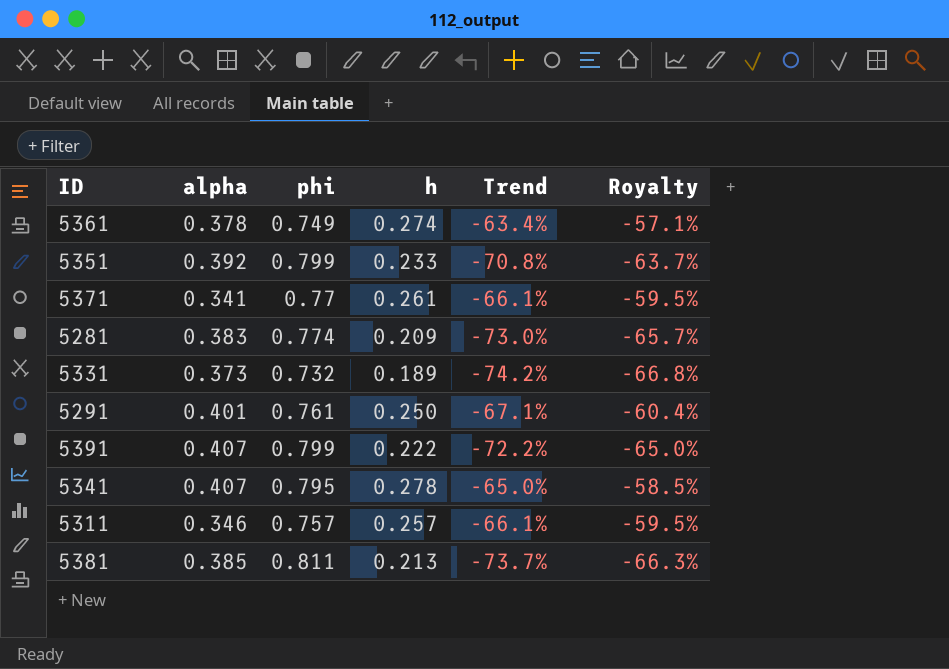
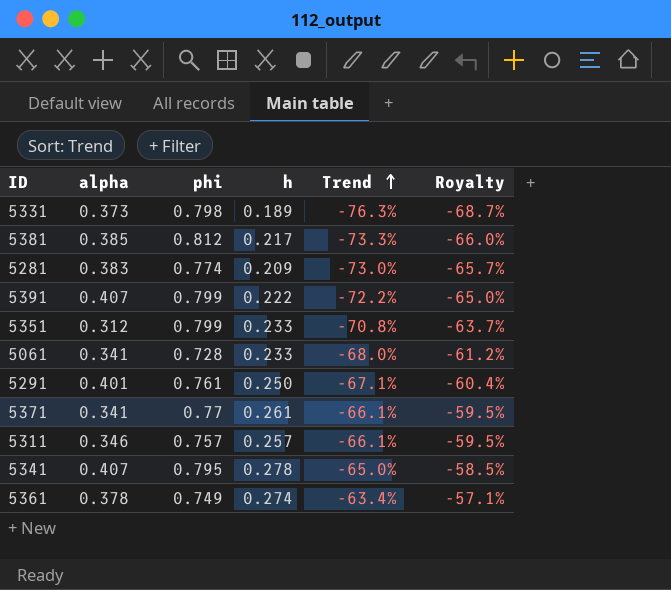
row order: none -> Trend ascending
5331 | phi: 0.732 -> 0.798
5331 | Trend: -74.2% -> -76.3%
5331 | Royalty: -66.8% -> -68.7%
5381 | phi: 0.811 -> 0.812
5381 | h: 0.213 -> 0.217
5381 | Trend: -73.7% -> -73.3%
5381 | Royalty: -66.3% -> -66.0%
5351 | alpha: 0.392 -> 0.312
row 5061: none -> 0.341 | 0.728 | 0.233 | -68.0% | -61.2%

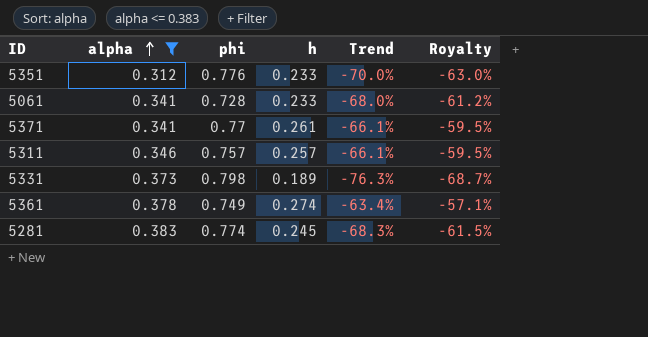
filter: none -> alpha <= 0.383
row order: Trend ascending -> alpha ascending
5351 | phi: 0.799 -> 0.776
5351 | Trend: -70.8% -> -70.0%
5351 | Royalty: -63.7% -> -63.0%
5281 | h: 0.209 -> 0.245
5281 | Trend: -73.0% -> -68.3%
5281 | Royalty: -65.7% -> -61.5%

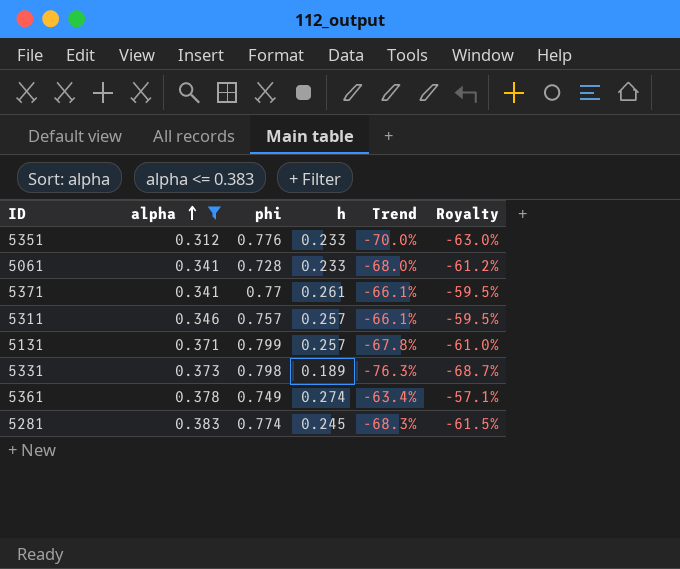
row 5131: none -> 0.371 | 0.799 | 0.257 | -67.8% | -61.0%

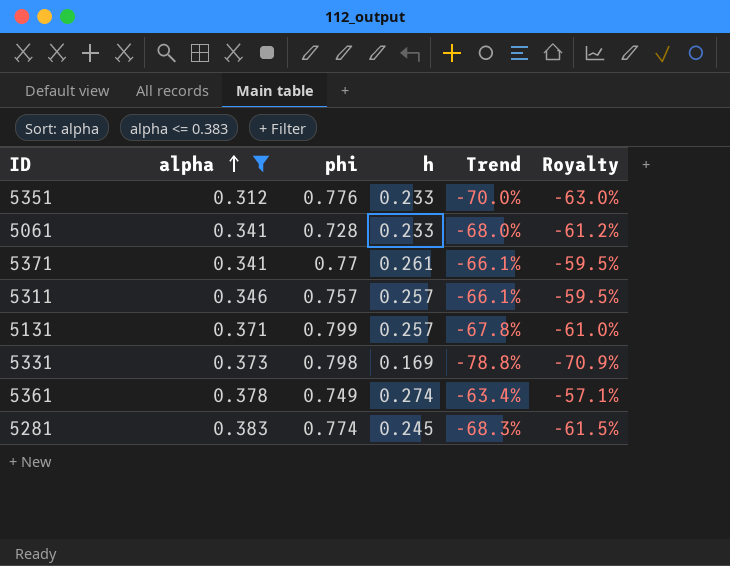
5331 | h: 0.189 -> 0.169
5331 | Trend: -76.3% -> -78.8%
5331 | Royalty: -68.7% -> -70.9%

